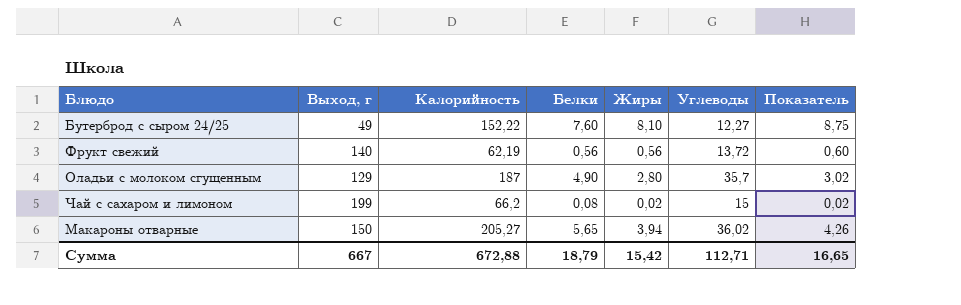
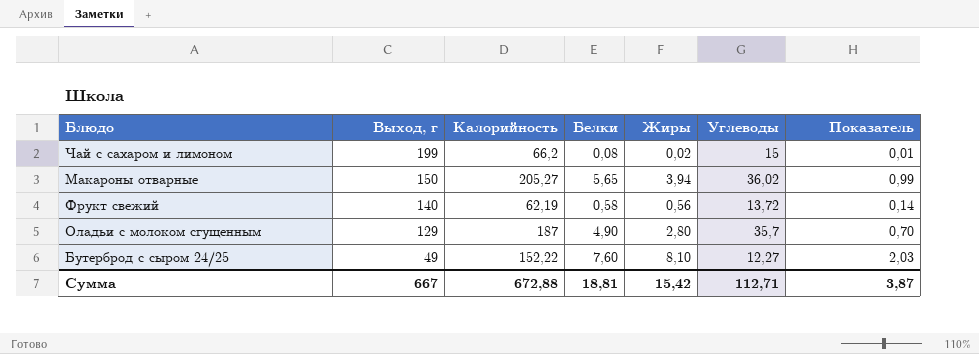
row order: none -> Выход, г descending
column Показатель | formula: [Жиры] * 1,08 -> [Жиры] * 0,25
Фрукт свежий | Белки: 0,56 -> 0,58
Сумма | Белки: 18,79 -> 18,81
Сумма | Показатель: 16,65 -> 3,87

